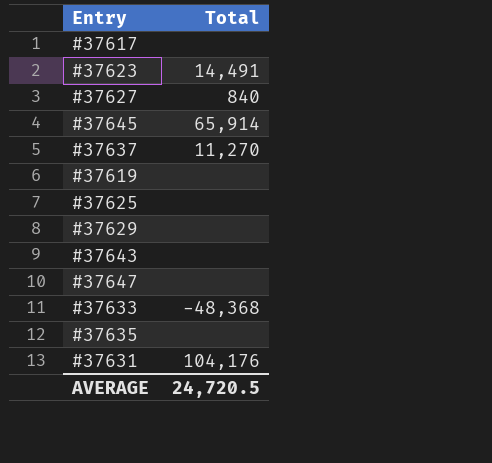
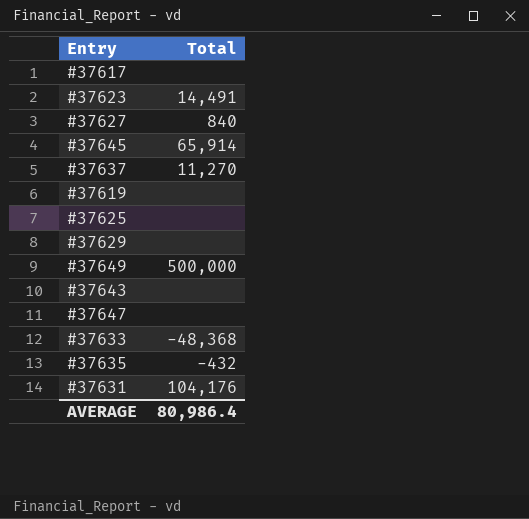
row #37649: none -> 500,000
#37635 | Total: none -> -432
AVERAGE | Total: 24,720.5 -> 80,986.4

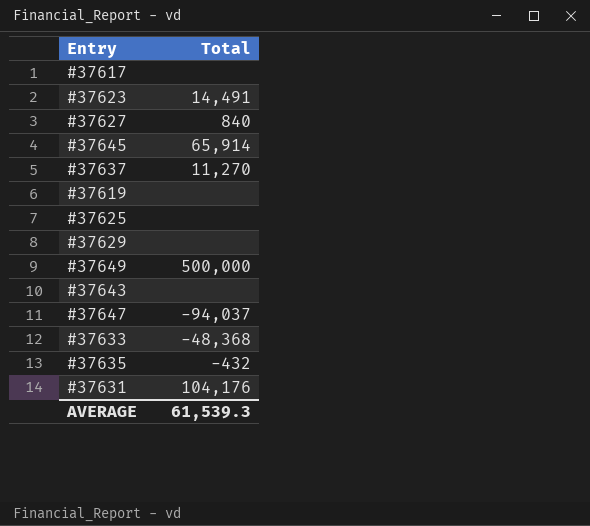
#37647 | Total: none -> -94,037
AVERAGE | Total: 80,986.4 -> 61,539.3

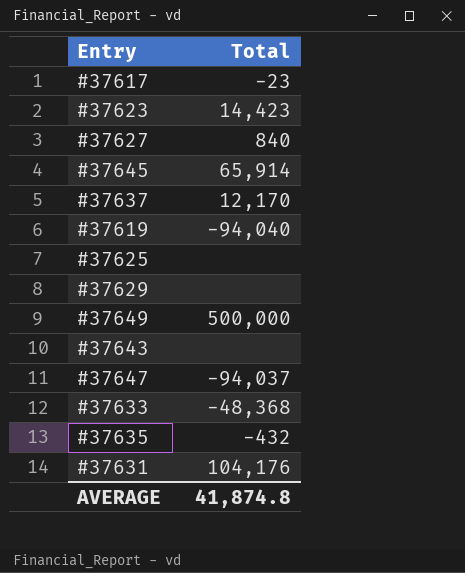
#37617 | Total: none -> -23
#37623 | Total: 14,491 -> 14,423
#37637 | Total: 11,270 -> 12,170
#37619 | Total: none -> -94,040
AVERAGE | Total: 61,539.3 -> 41,874.8

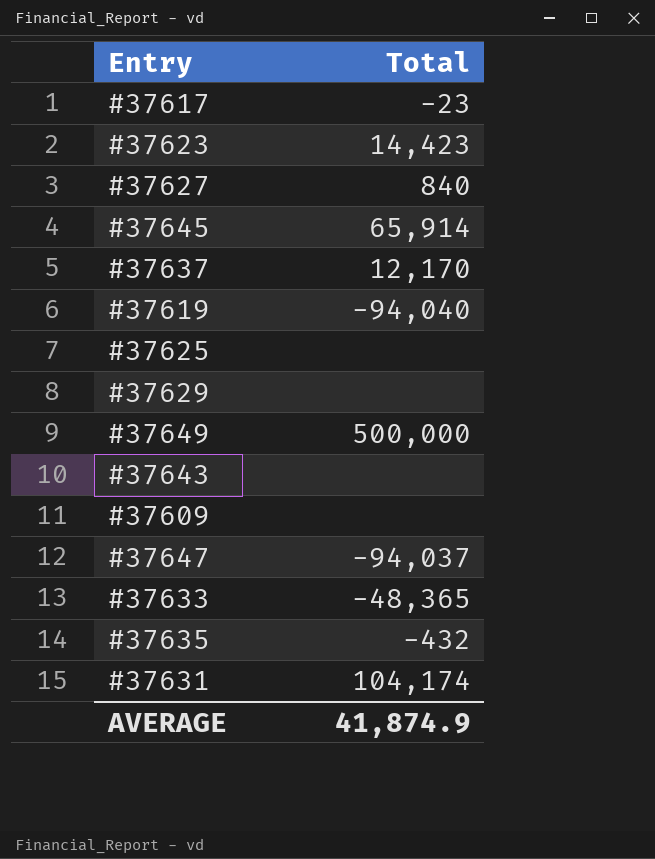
row #37609: none -> none
#37633 | Total: -48,368 -> -48,365
#37631 | Total: 104,176 -> 104,174
AVERAGE | Total: 41,874.8 -> 41,874.9

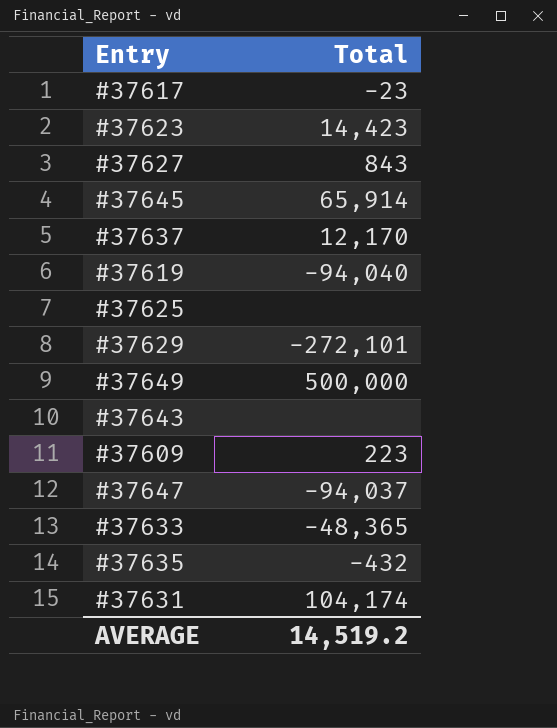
#37627 | Total: 840 -> 843
#37629 | Total: none -> -272,101
#37609 | Total: none -> 223
AVERAGE | Total: 41,874.9 -> 14,519.2

